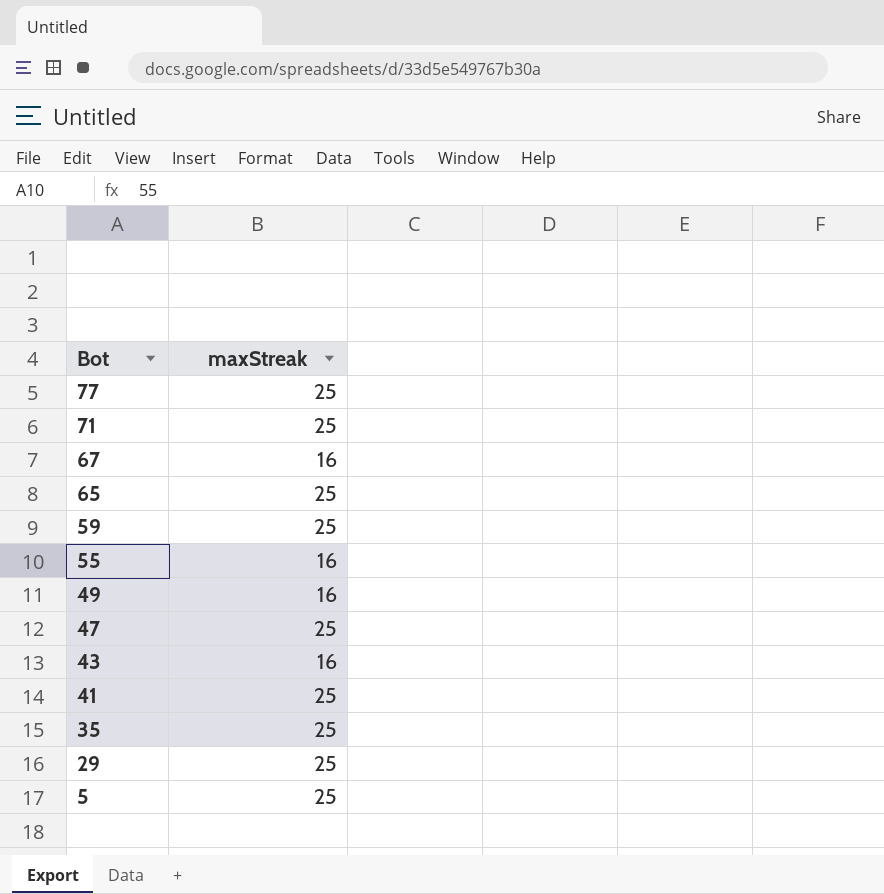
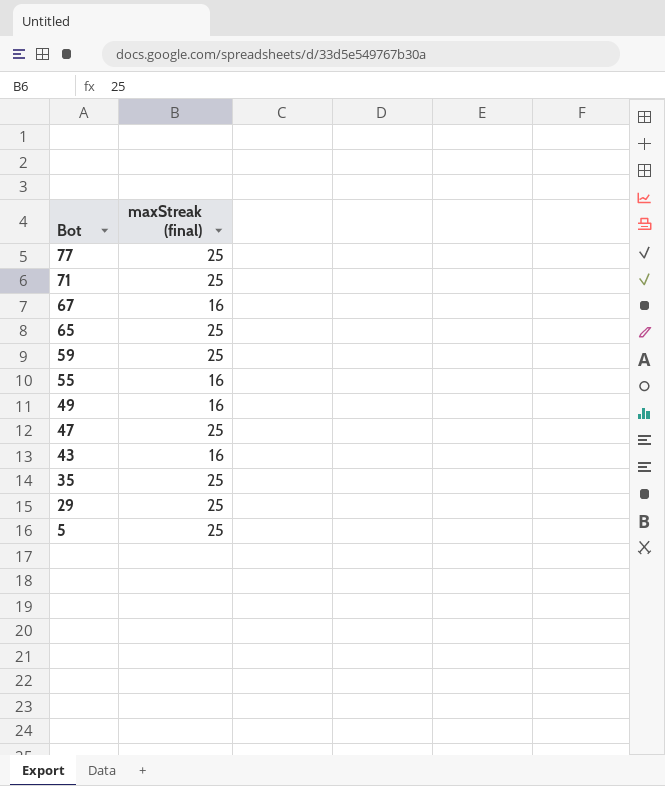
column name: maxStreak -> maxStreak (final)
row 41: 25 -> none

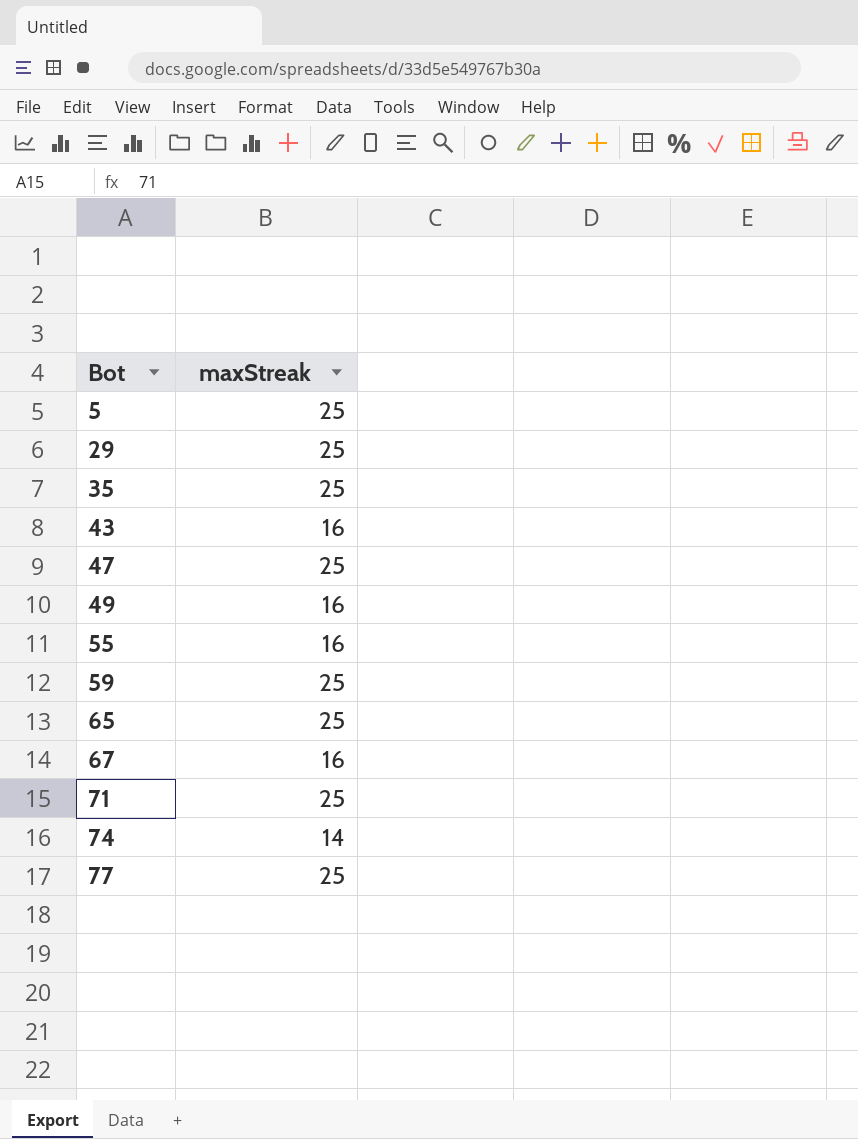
row order: Bot descending -> Bot ascending
column name: maxStreak (final) -> maxStreak
row 74: none -> 14

